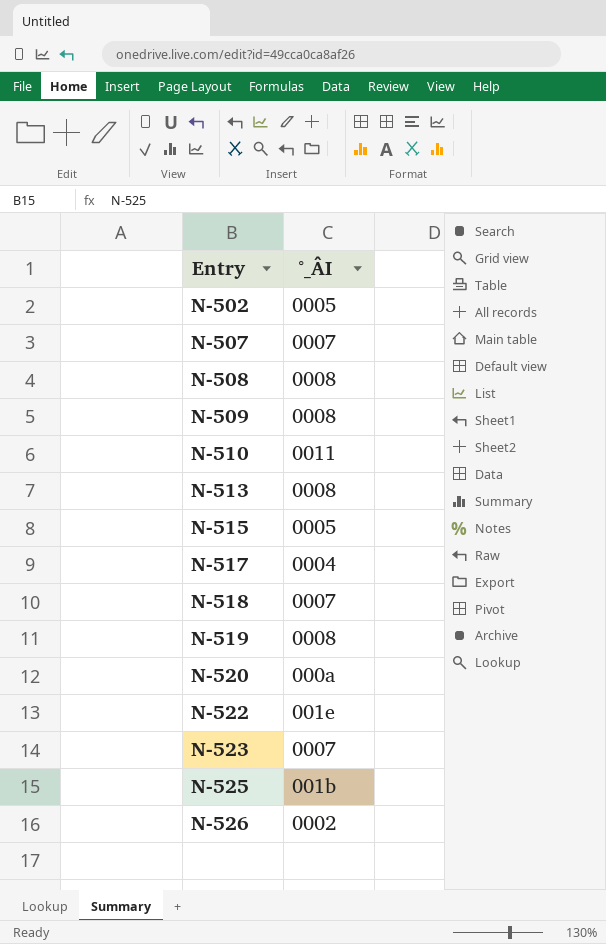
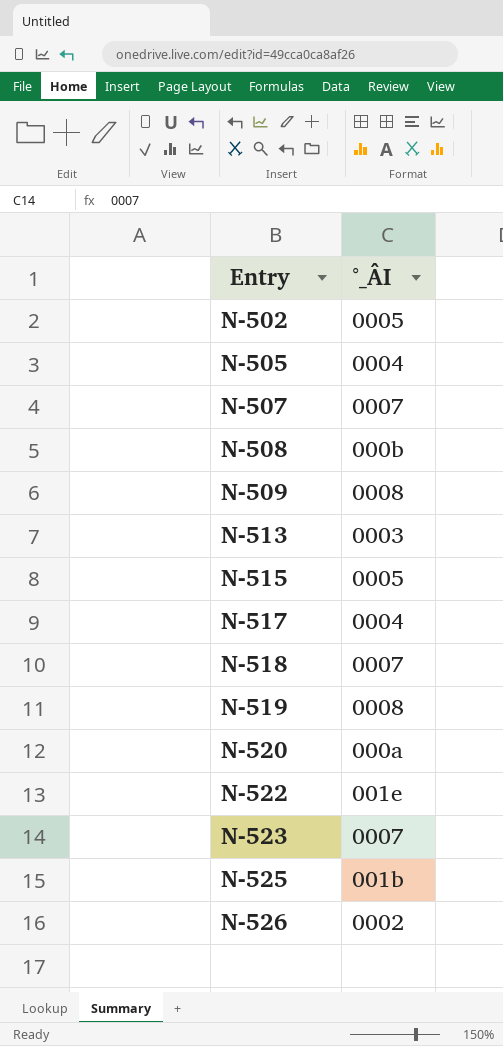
row N-510: 0011 -> none
row N-505: none -> 0004
N-508 | °_ÂI: 0008 -> 000b
N-513 | °_ÂI: 0008 -> 0003

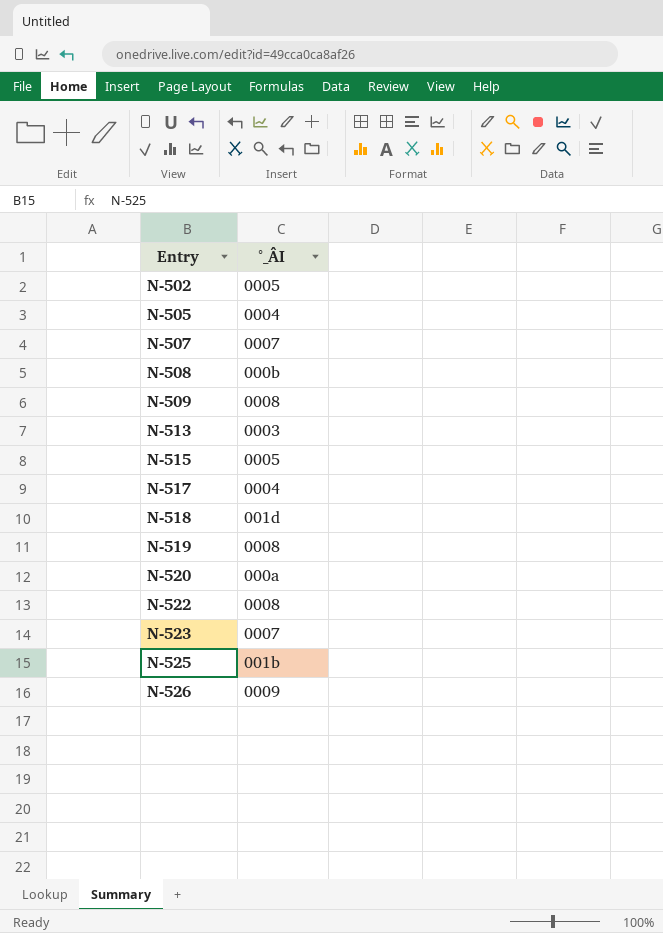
N-518 | °_ÂI: 0007 -> 001d
N-522 | °_ÂI: 001e -> 0008
N-526 | °_ÂI: 0002 -> 0009

